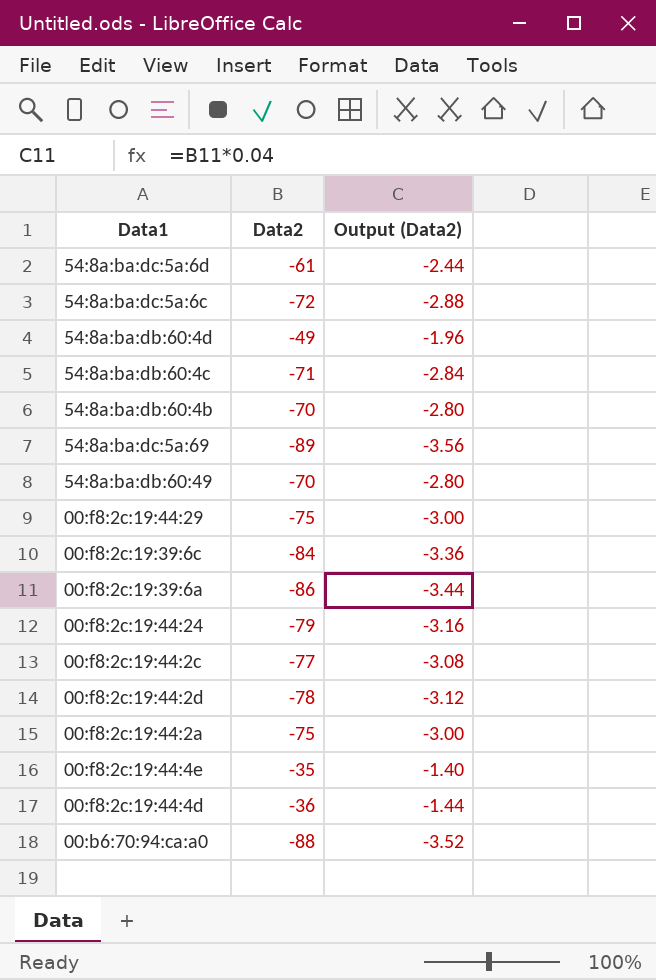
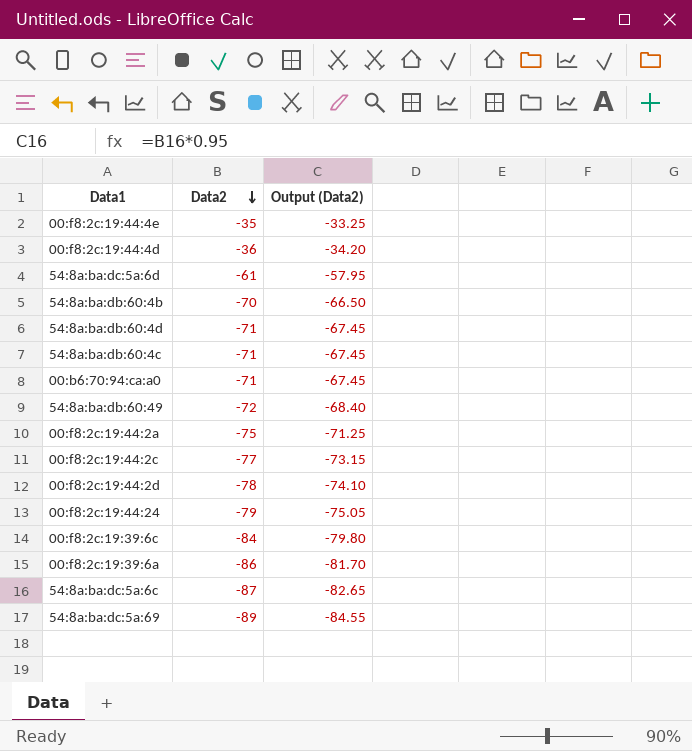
row order: none -> Data2 descending
column Output (Data2) | formula: [Data2] * 0.04 -> [Data2] * 0.95
row 00:f8:2c:19:44:29: -75 | -3.00 -> none
54:8a:ba:db:60:4d | Data2: -49 -> -71
00:b6:70:94:ca:a0 | Data2: -88 -> -71
54:8a:ba:db:60:49 | Data2: -70 -> -72
54:8a:ba:dc:5a:6c | Data2: -72 -> -87

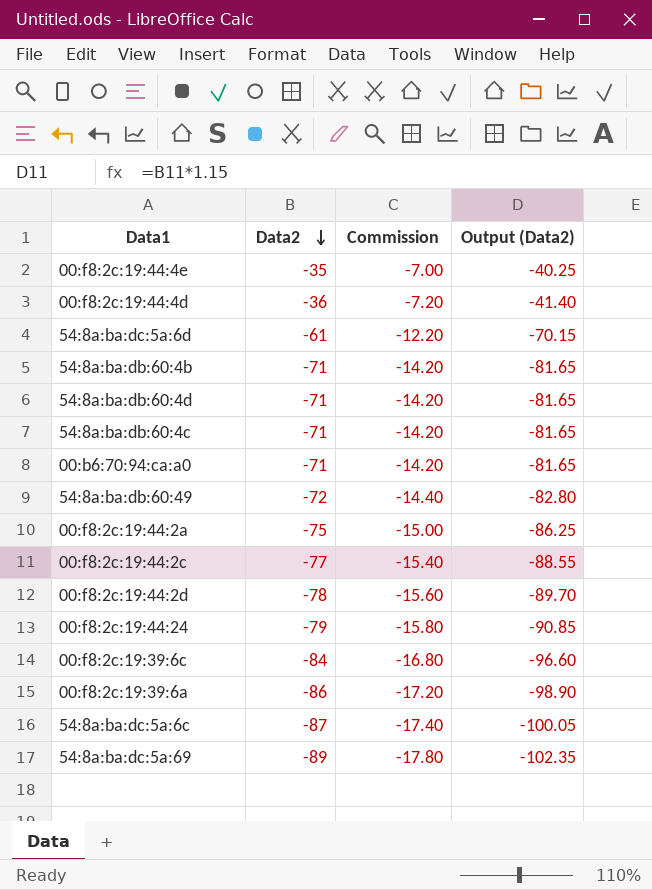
column Commission | formula: none -> [Data2] * 0.2
column Output (Data2) | formula: [Data2] * 0.95 -> [Data2] * 1.15
54:8a:ba:db:60:4b | Data2: -70 -> -71

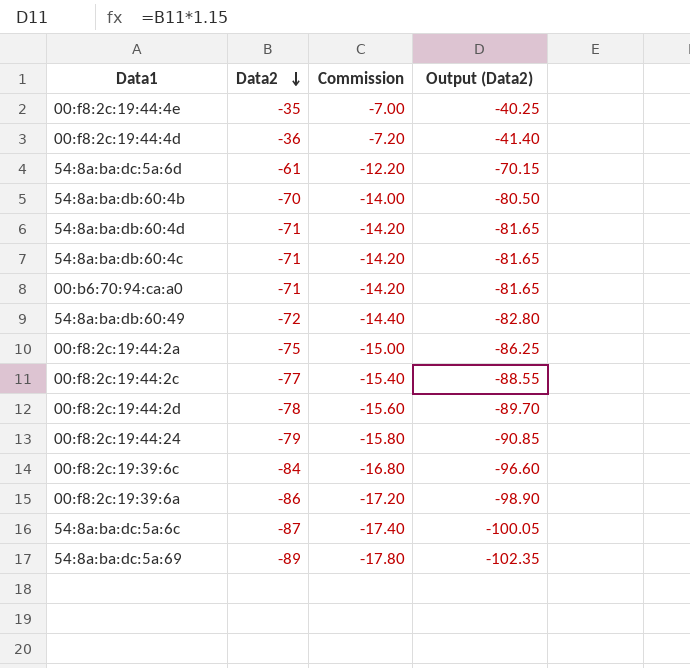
54:8a:ba:db:60:4b | Data2: -71 -> -70
54:8a:ba:db:60:4b | Commission: -14.20 -> -14.00
54:8a:ba:db:60:4b | Output (Data2): -81.65 -> -80.50

